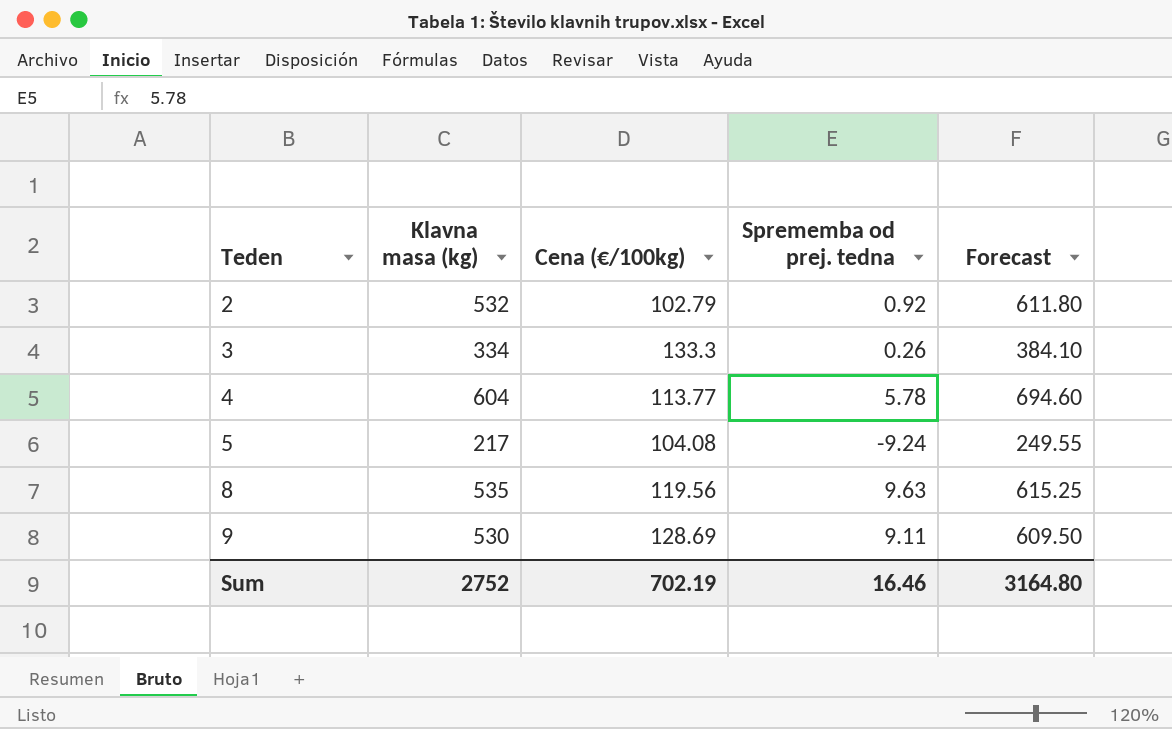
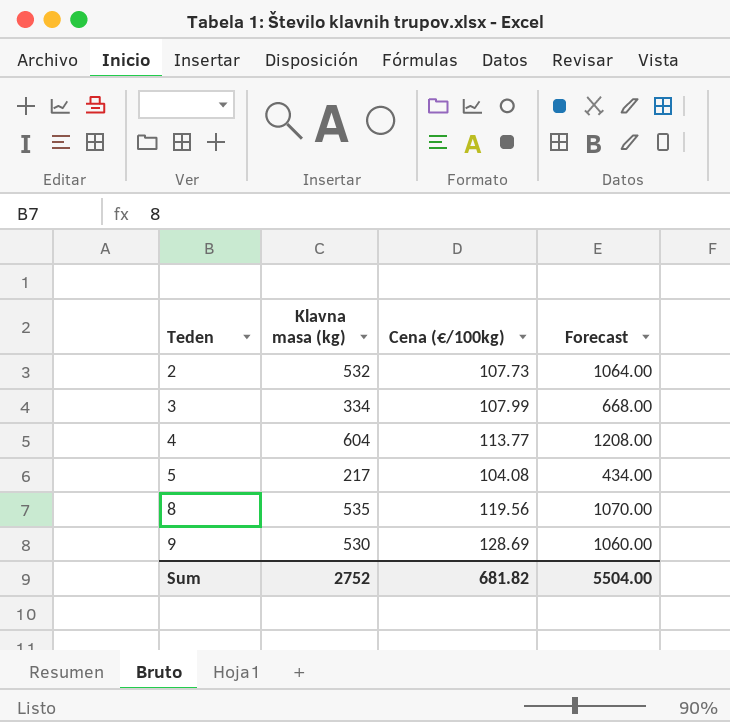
column Sprememba od prej. tedna | position: 4 -> none
column Forecast | formula: [Klavna masa (kg)] * 1.15 -> [Klavna masa (kg)] * 2
2 | Cena (€/100kg): 102.79 -> 107.73
3 | Cena (€/100kg): 133.3 -> 107.99
Sum | Cena (€/100kg): 702.19 -> 681.82
Sum | Forecast: 3164.80 -> 5504.00

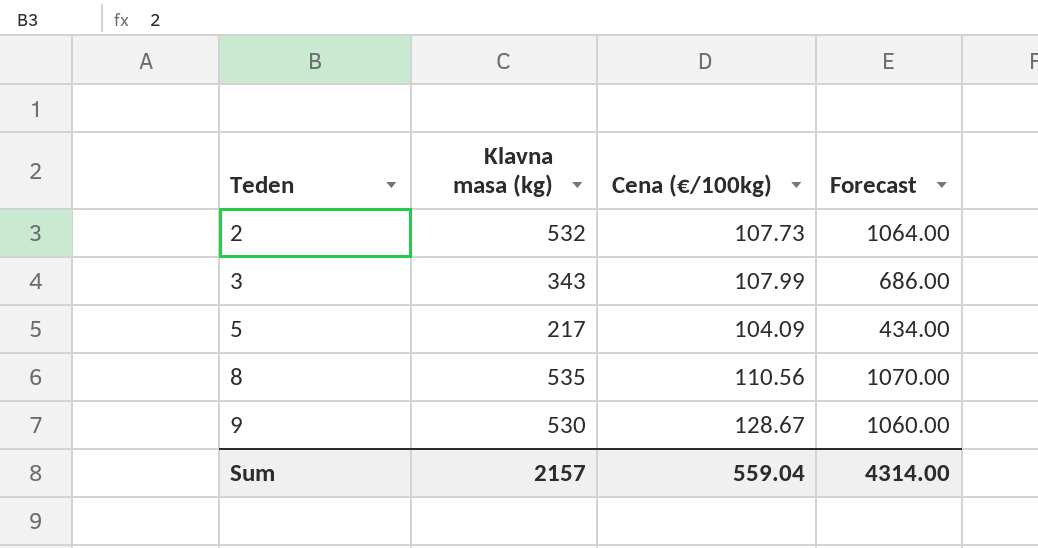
row 4: 604 | 113.77 | 1208.00 -> none
3 | Klavna masa (kg): 334 -> 343
3 | Forecast: 668.00 -> 686.00
5 | Cena (€/100kg): 104.08 -> 104.09
8 | Cena (€/100kg): 119.56 -> 110.56
9 | Cena (€/100kg): 128.69 -> 128.67
Sum | Klavna masa (kg): 2752 -> 2157
Sum | Cena (€/100kg): 681.82 -> 559.04
Sum | Forecast: 5504.00 -> 4314.00

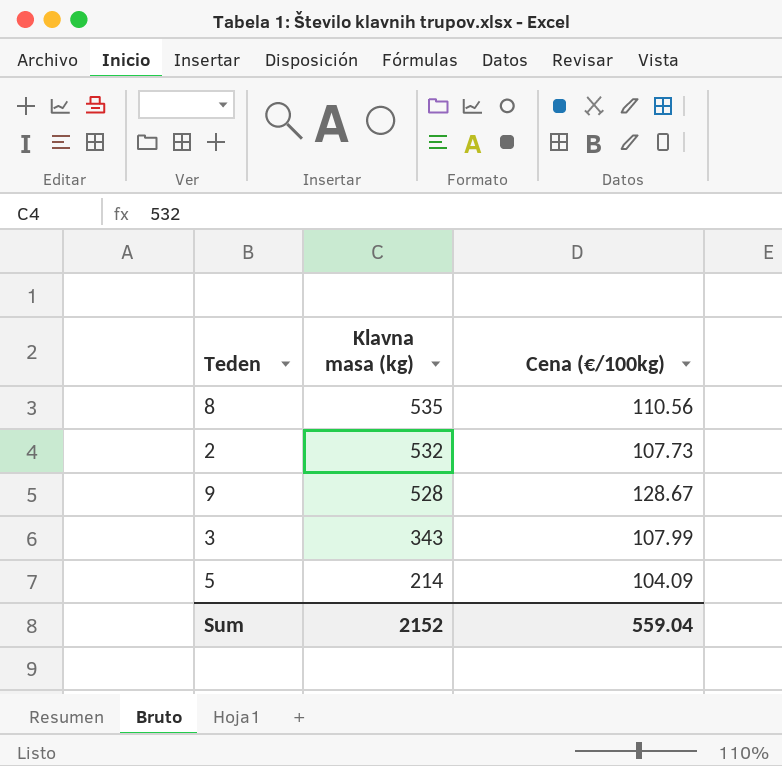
row order: Teden ascending -> Klavna masa (kg) descending
column Forecast | formula: [Klavna masa (kg)] * 2 -> none
9 | Klavna masa (kg): 530 -> 528
5 | Klavna masa (kg): 217 -> 214
Sum | Klavna masa (kg): 2157 -> 2152

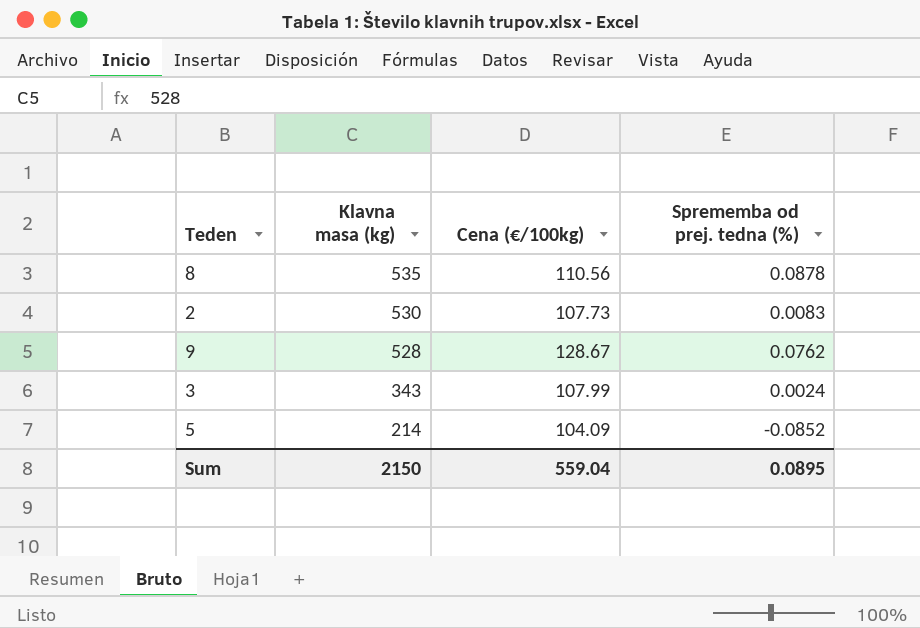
column Sprememba od prej. tedna (%) | position: none -> 4
2 | Klavna masa (kg): 532 -> 530
Sum | Klavna masa (kg): 2152 -> 2150

